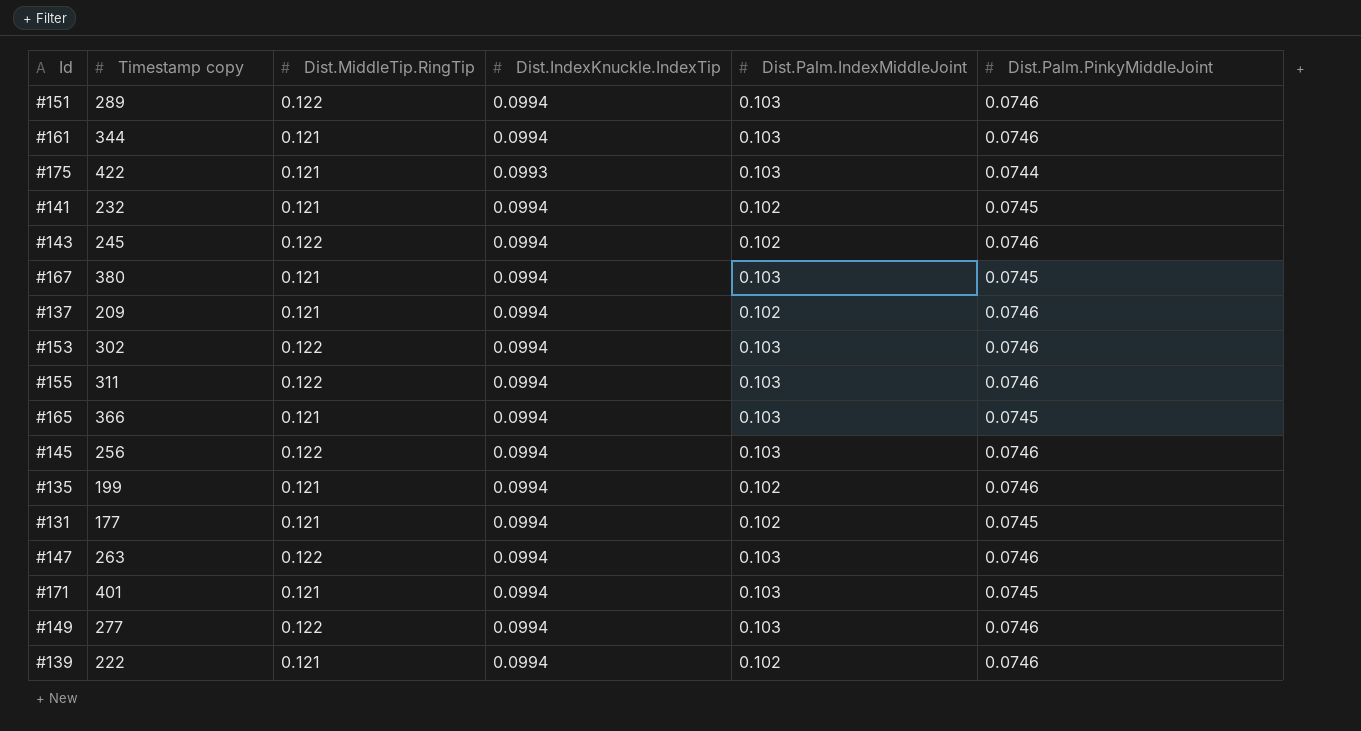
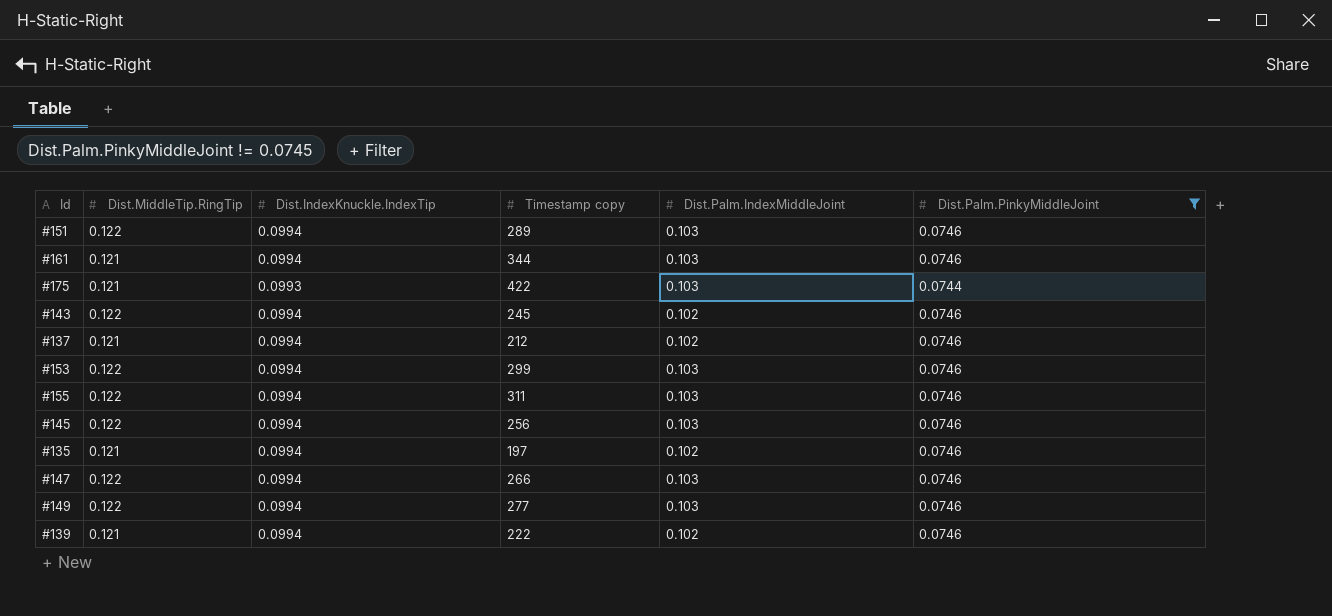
filter: none -> Dist.Palm.PinkyMiddleJoint != 0.0745
column Timestamp copy | position: 2 -> 4
#137 | Timestamp copy: 209 -> 212
#153 | Timestamp copy: 302 -> 299
#135 | Timestamp copy: 199 -> 197
#147 | Timestamp copy: 263 -> 266

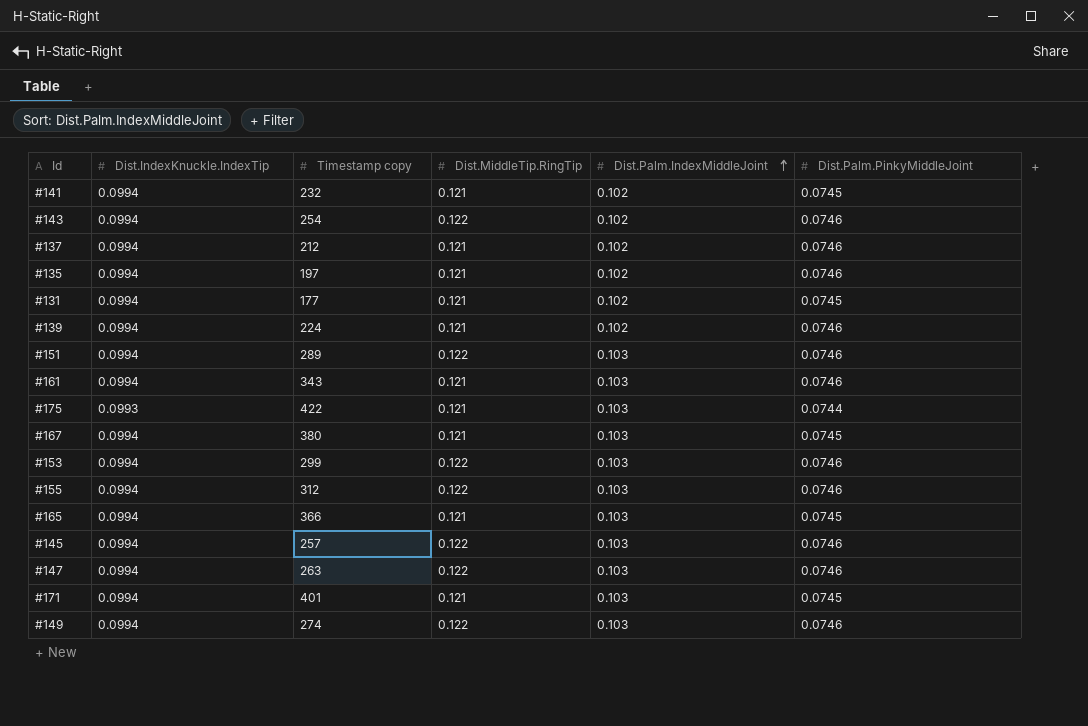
filter: Dist.Palm.PinkyMiddleJoint != 0.0745 -> none
row order: none -> Dist.Palm.IndexMiddleJoint ascending
column Dist.MiddleTip.RingTip | position: 2 -> 4
#143 | Timestamp copy: 245 -> 254
#139 | Timestamp copy: 222 -> 224
#161 | Timestamp copy: 344 -> 343
#155 | Timestamp copy: 311 -> 312
#145 | Timestamp copy: 256 -> 257
#147 | Timestamp copy: 266 -> 263
#149 | Timestamp copy: 277 -> 274

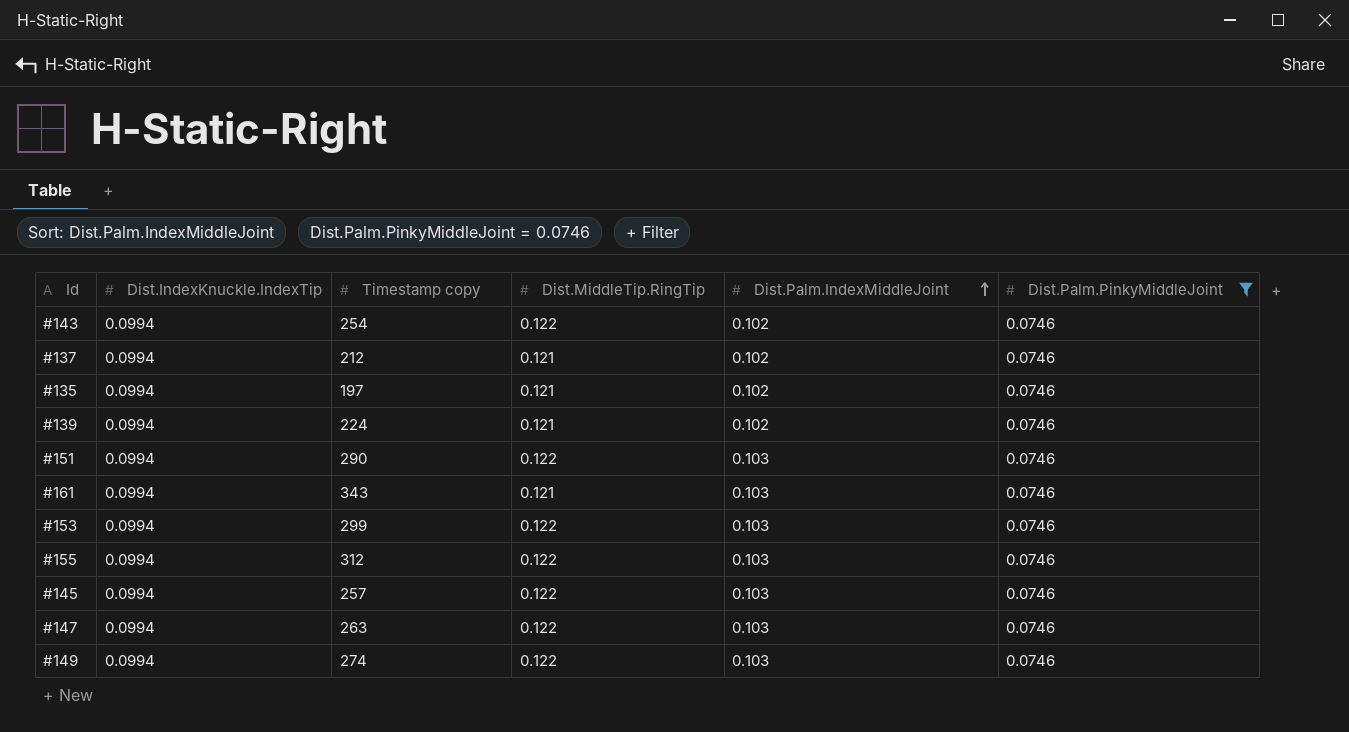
filter: none -> Dist.Palm.PinkyMiddleJoint = 0.0746
#151 | Timestamp copy: 289 -> 290

